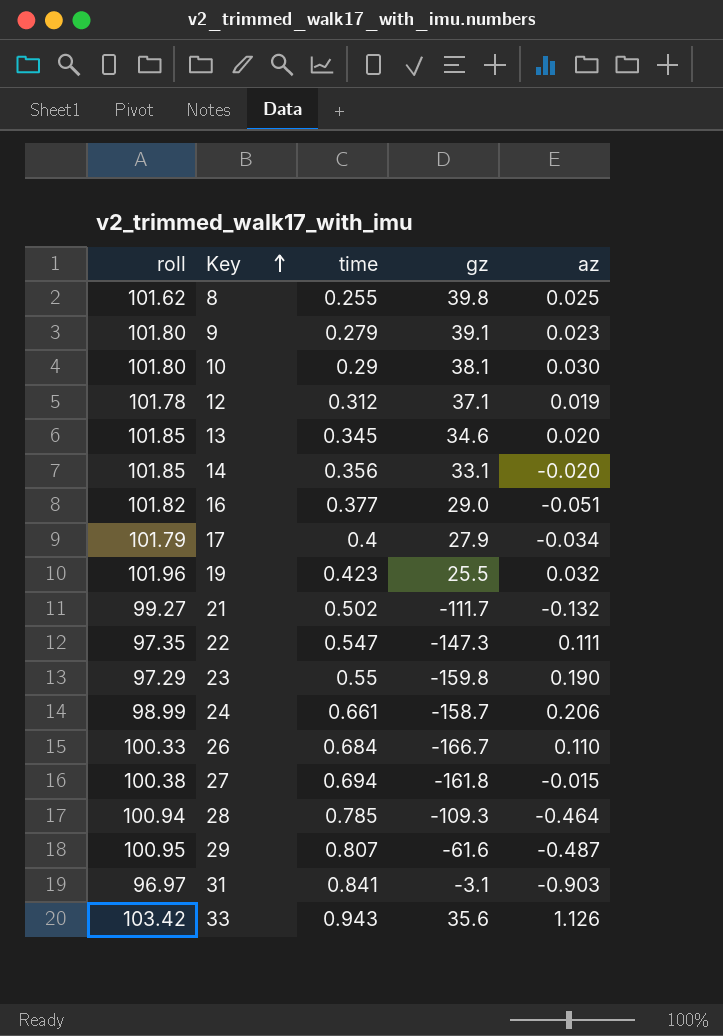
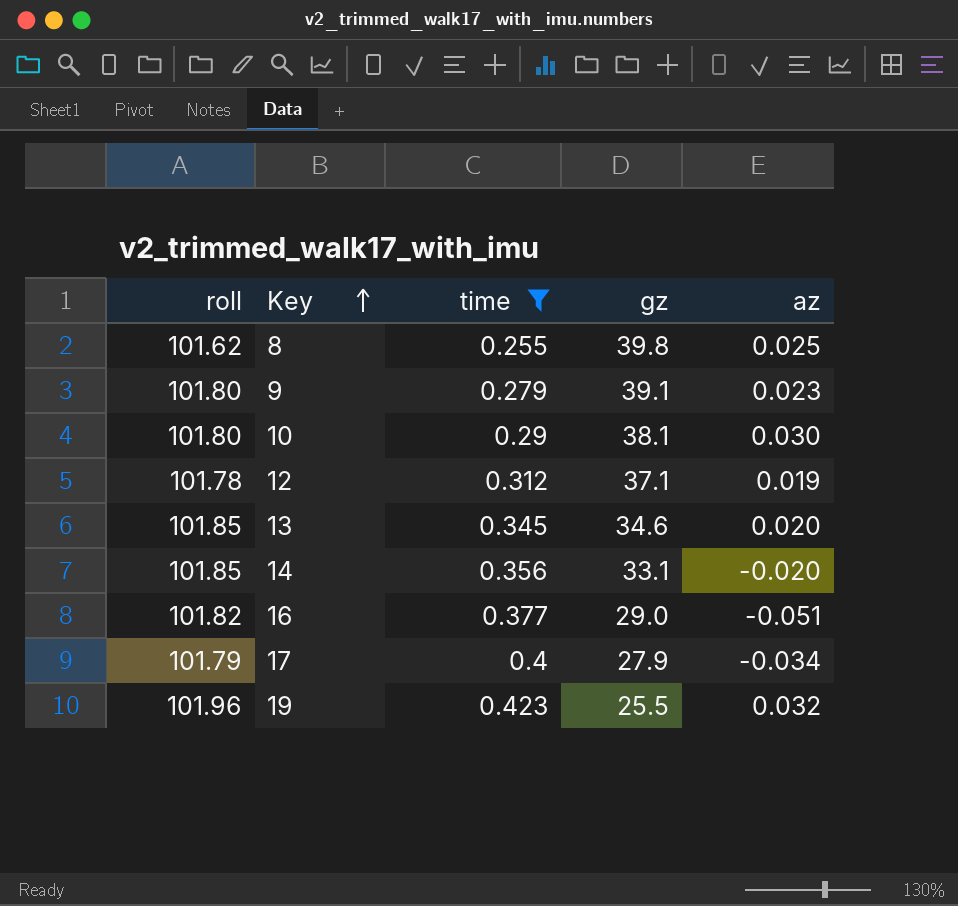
filter: none -> time <= 0.423

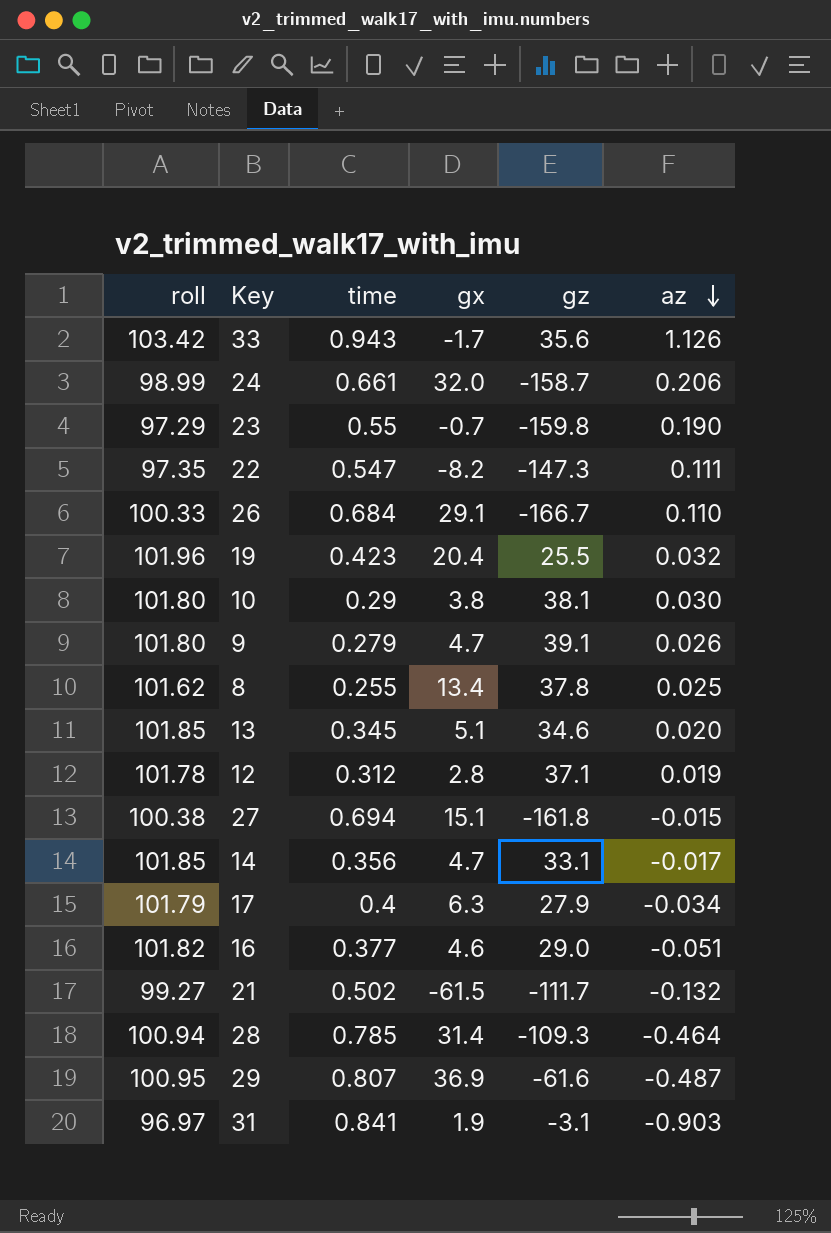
filter: time <= 0.423 -> none
row order: Key ascending -> az descending
column gx | position: none -> 4
9 | az: 0.023 -> 0.026
8 | gz: 39.8 -> 37.8
14 | az: -0.020 -> -0.017

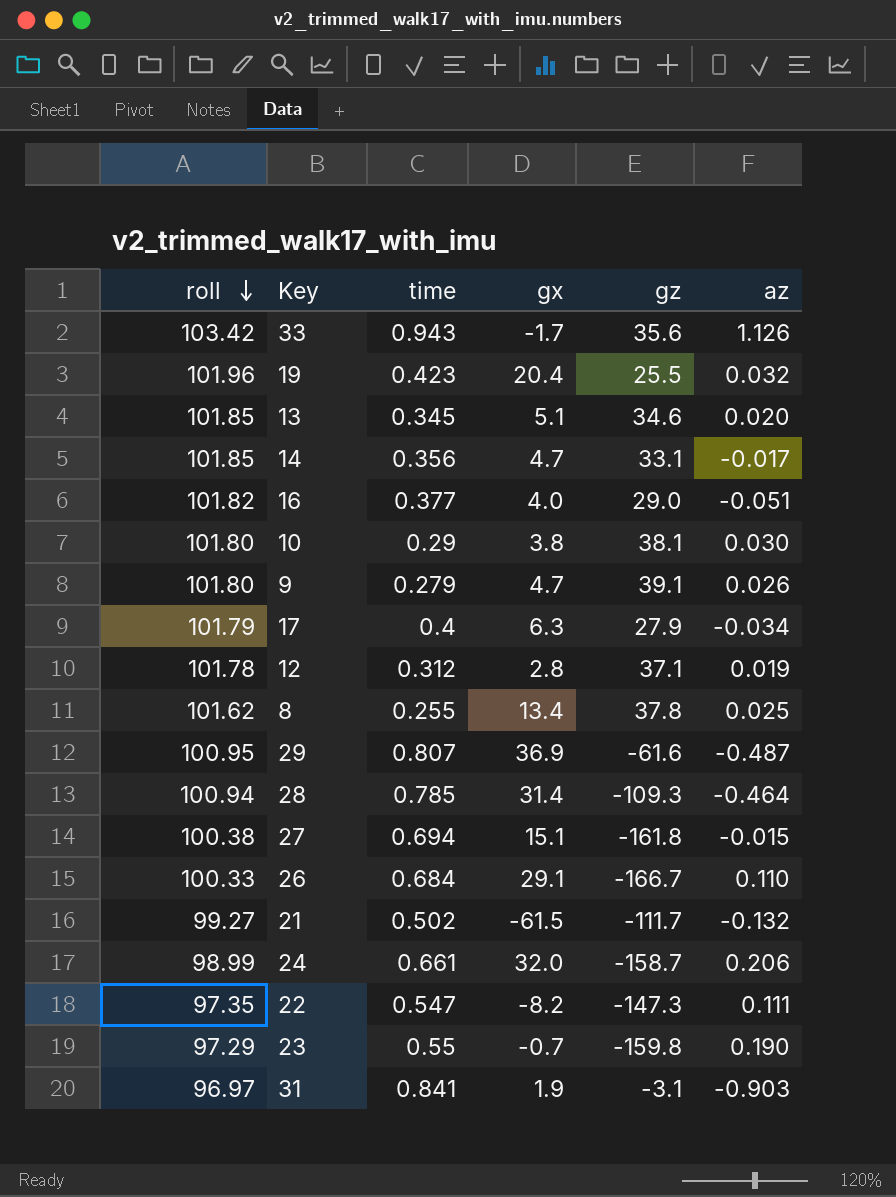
row order: az descending -> roll descending
16 | gx: 4.6 -> 4.0

